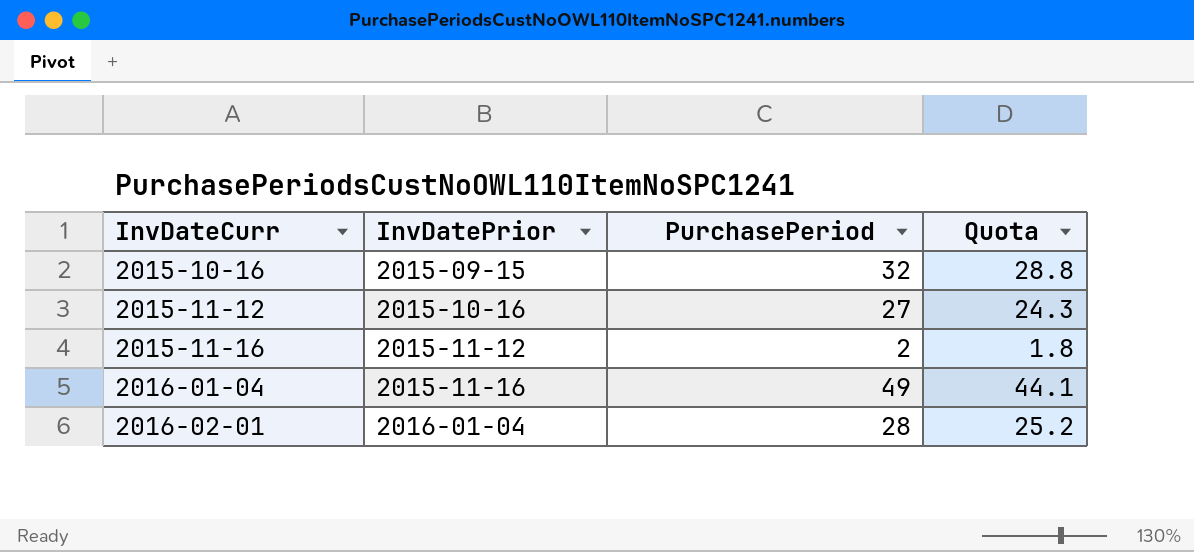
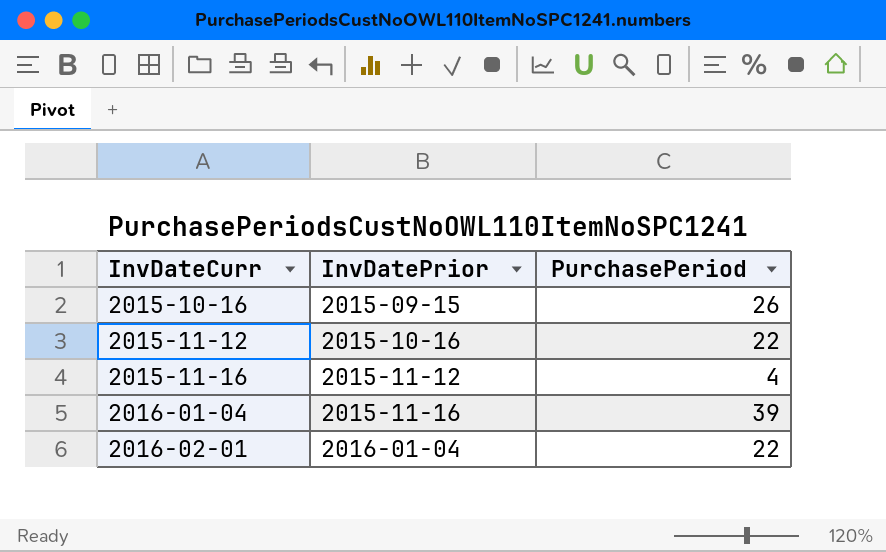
column Quota | formula: [PurchasePeriod] * 0.9 -> none
2015-10-16 | PurchasePeriod: 32 -> 26
2015-11-12 | PurchasePeriod: 27 -> 22
2015-11-16 | PurchasePeriod: 2 -> 4
2016-01-04 | PurchasePeriod: 49 -> 39
2016-02-01 | PurchasePeriod: 28 -> 22

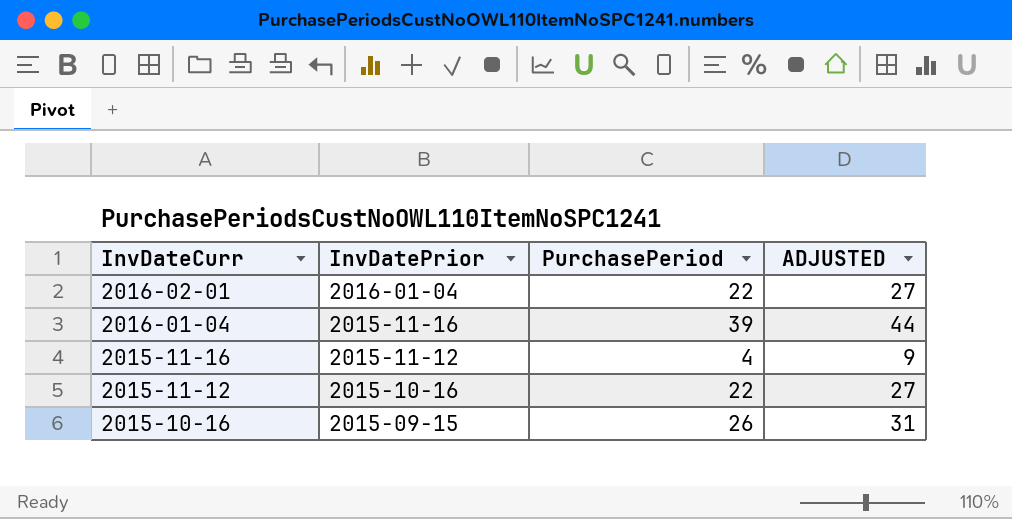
row order: InvDateCurr ascending -> InvDateCurr descending
column ADJUSTED | formula: none -> [PurchasePeriod] + 5

